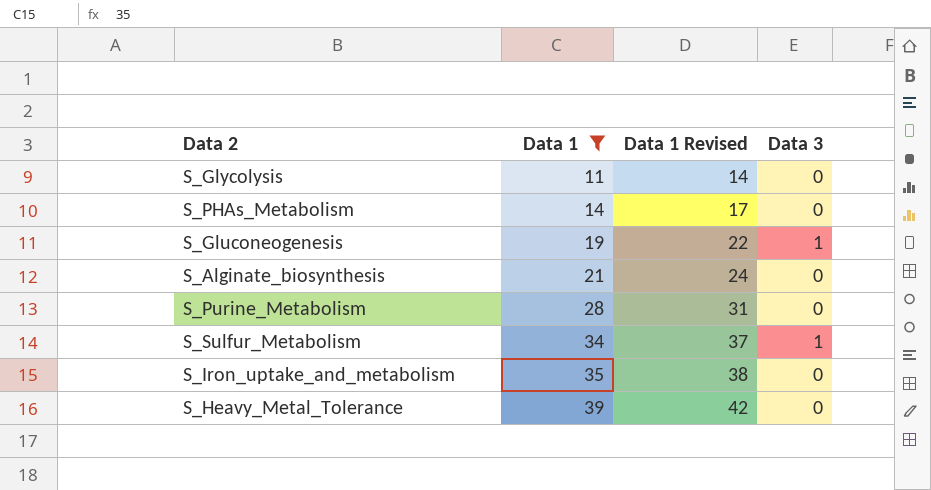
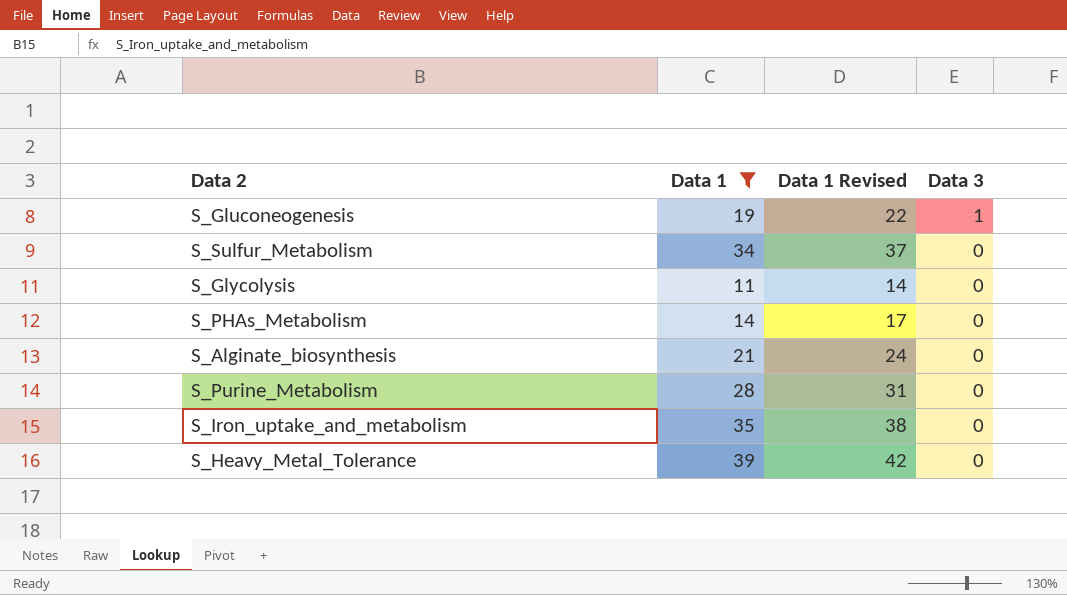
row order: Data 1 ascending -> Data 3 descending
S_Sulfur_Metabolism | Data 3: 1 -> 0

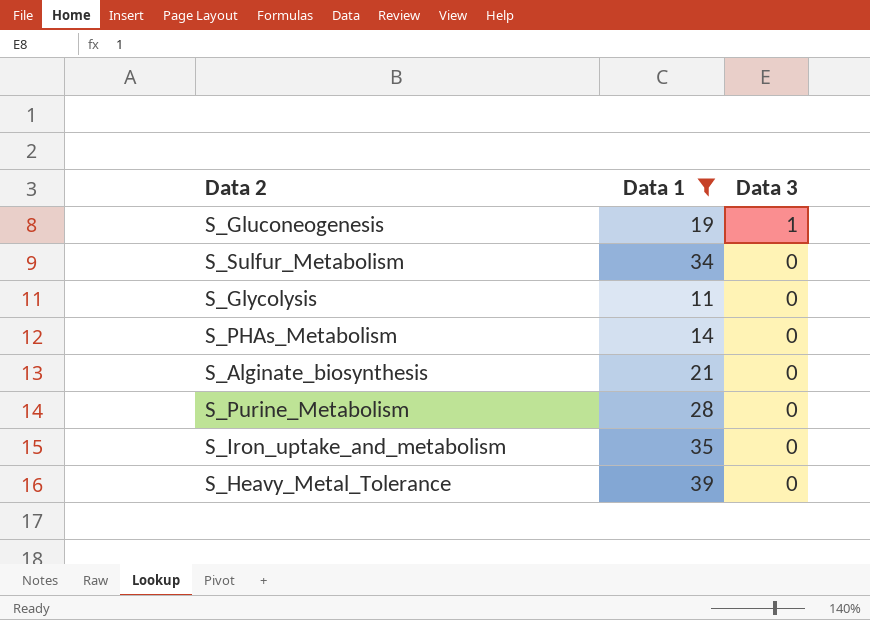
column Data 1 Revised | formula: [Data 1] + 3 -> none

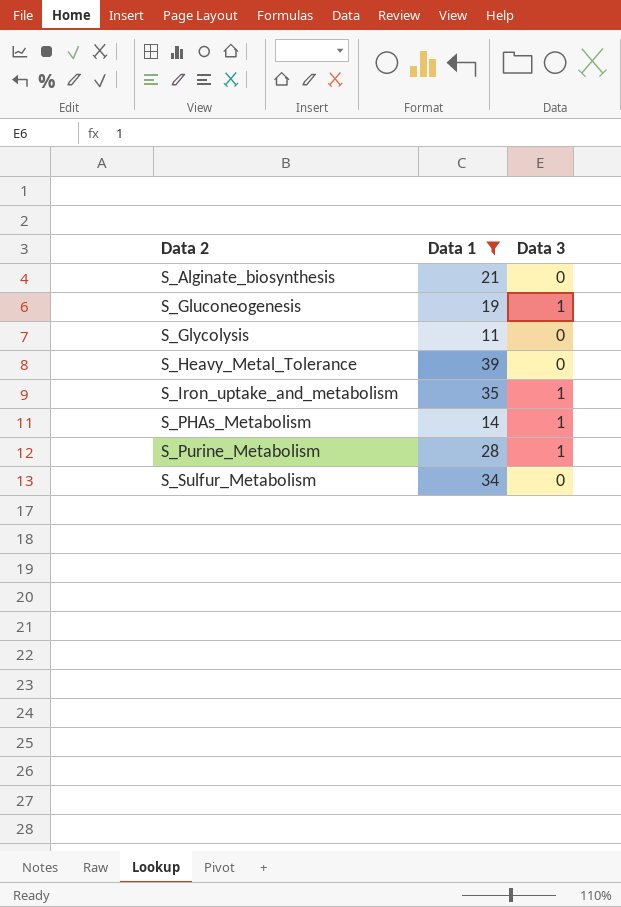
row order: Data 3 descending -> Data 2 ascending
S_Iron_uptake_and_metabolism | Data 3: 0 -> 1
S_PHAs_Metabolism | Data 3: 0 -> 1
S_Purine_Metabolism | Data 3: 0 -> 1

